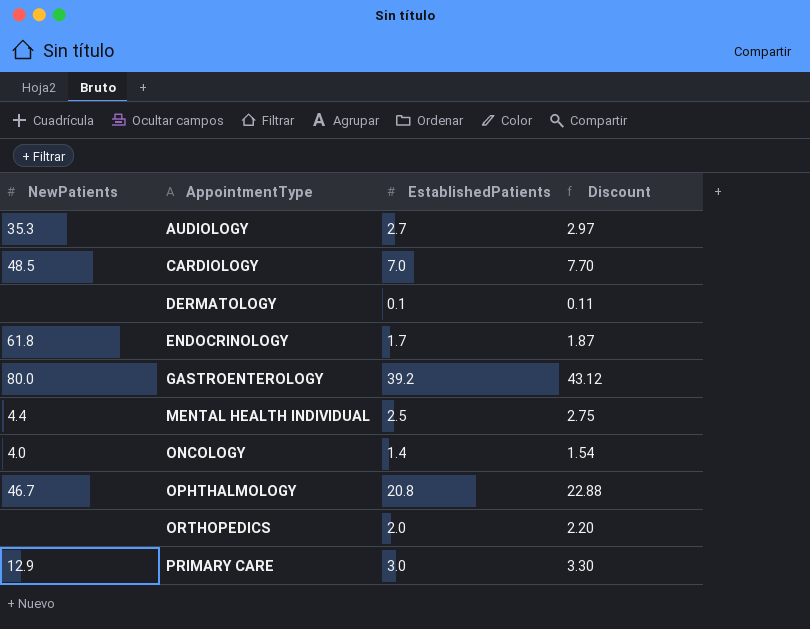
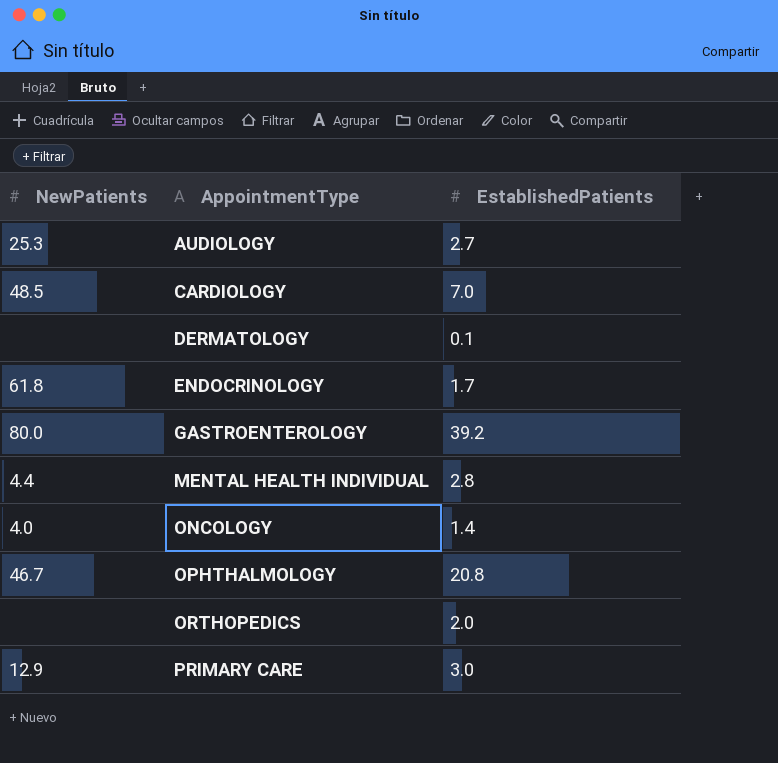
column Discount | formula: [EstablishedPatients] * 1.1 -> none
AUDIOLOGY | NewPatients: 35.3 -> 25.3
MENTAL HEALTH INDIVIDUAL | EstablishedPatients: 2.5 -> 2.8

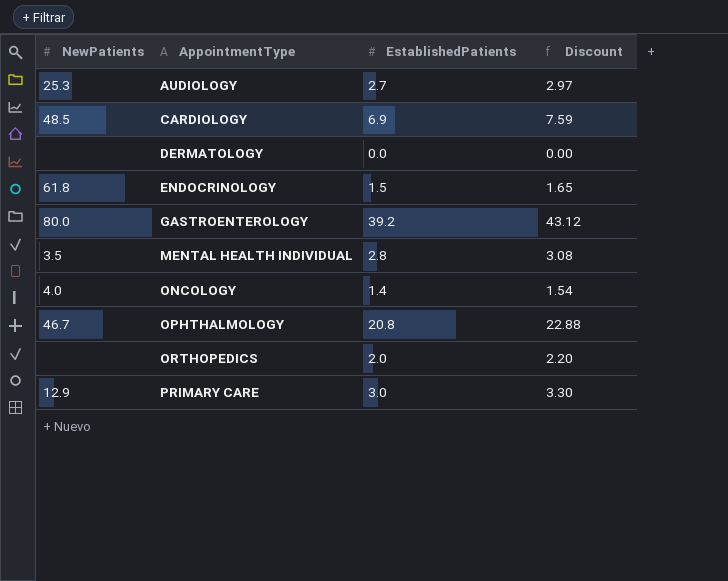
column Discount | formula: none -> [EstablishedPatients] * 1.1
CARDIOLOGY | EstablishedPatients: 7.0 -> 6.9
DERMATOLOGY | EstablishedPatients: 0.1 -> 0.0
ENDOCRINOLOGY | EstablishedPatients: 1.7 -> 1.5
MENTAL HEALTH INDIVIDUAL | NewPatients: 4.4 -> 3.5

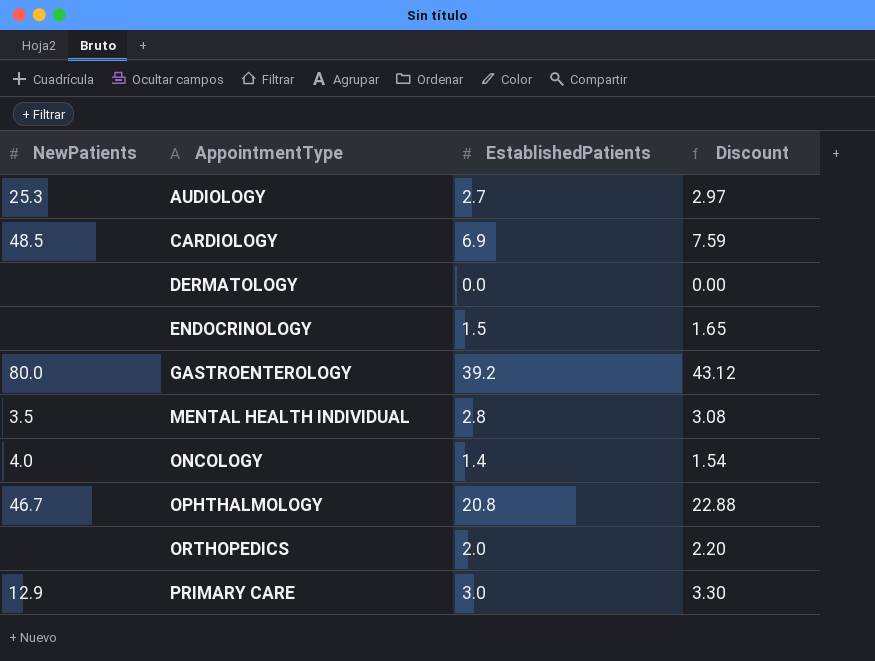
ENDOCRINOLOGY | NewPatients: 61.8 -> none

